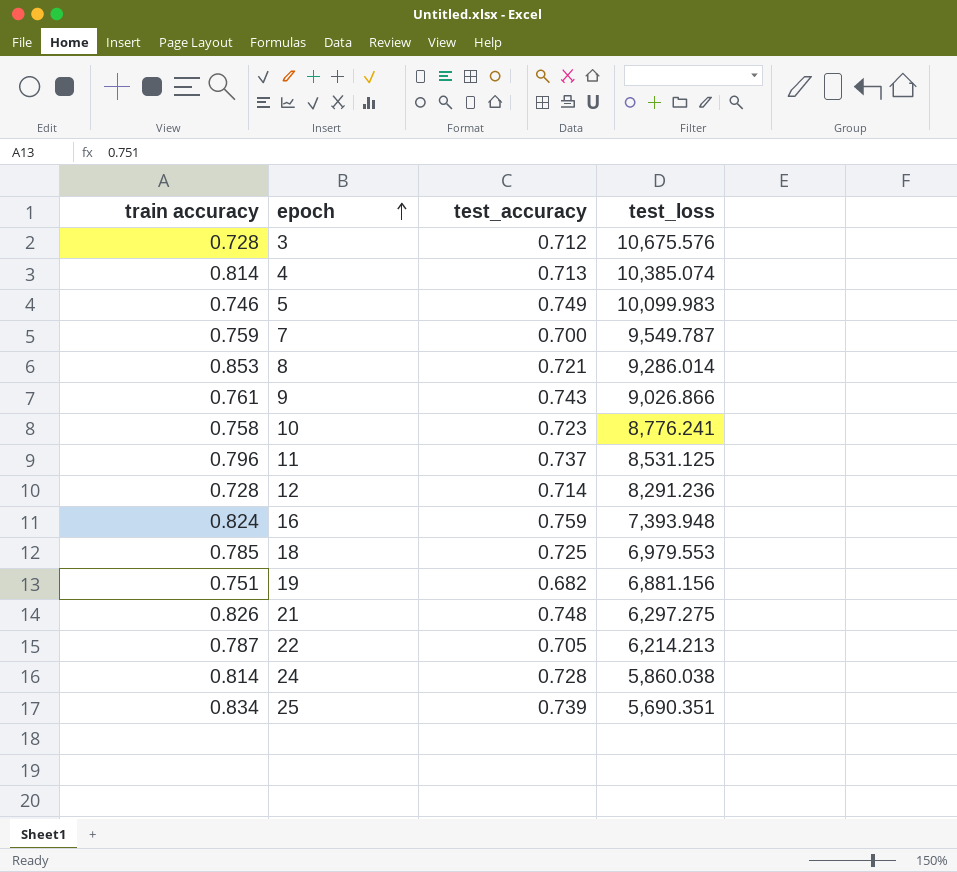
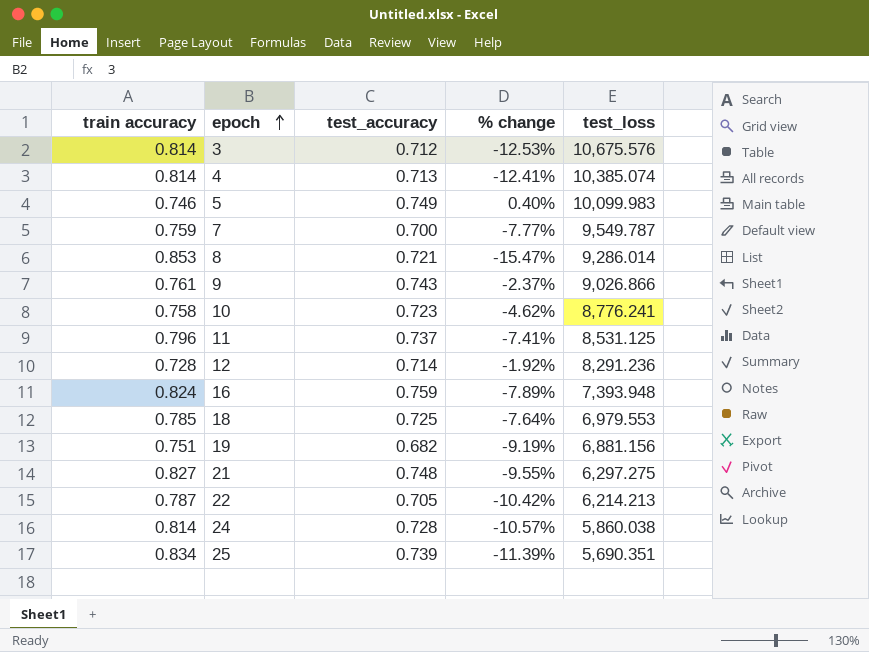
column % change | formula: none -> ([test_accuracy] - [train accuracy]) / [train accuracy]
3 | train accuracy: 0.728 -> 0.814
21 | train accuracy: 0.826 -> 0.827

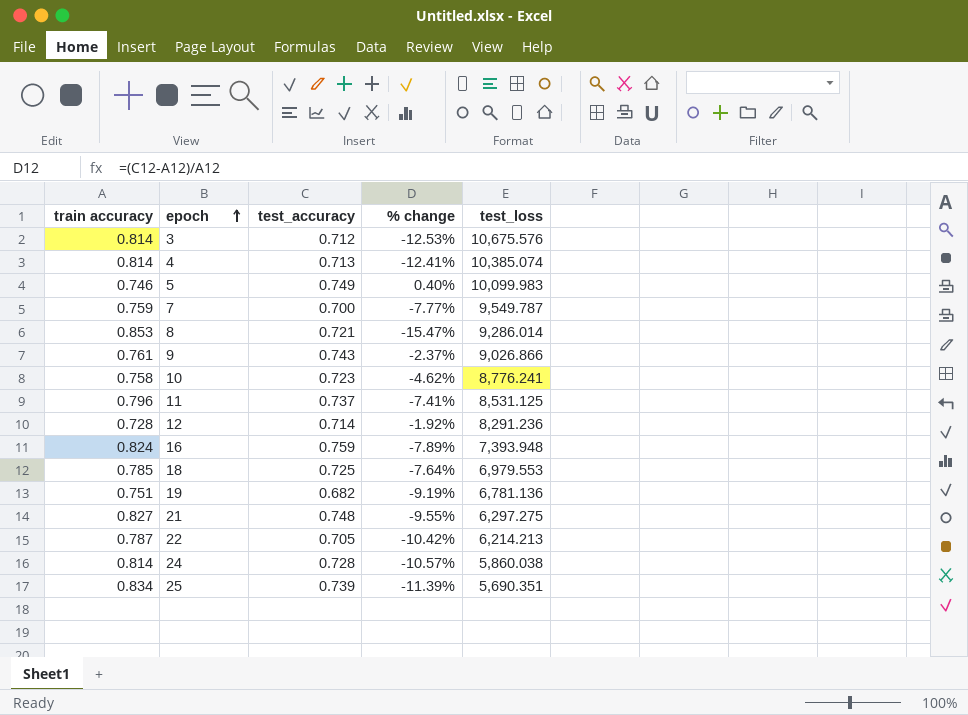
19 | test_loss: 6,881.156 -> 6,781.136

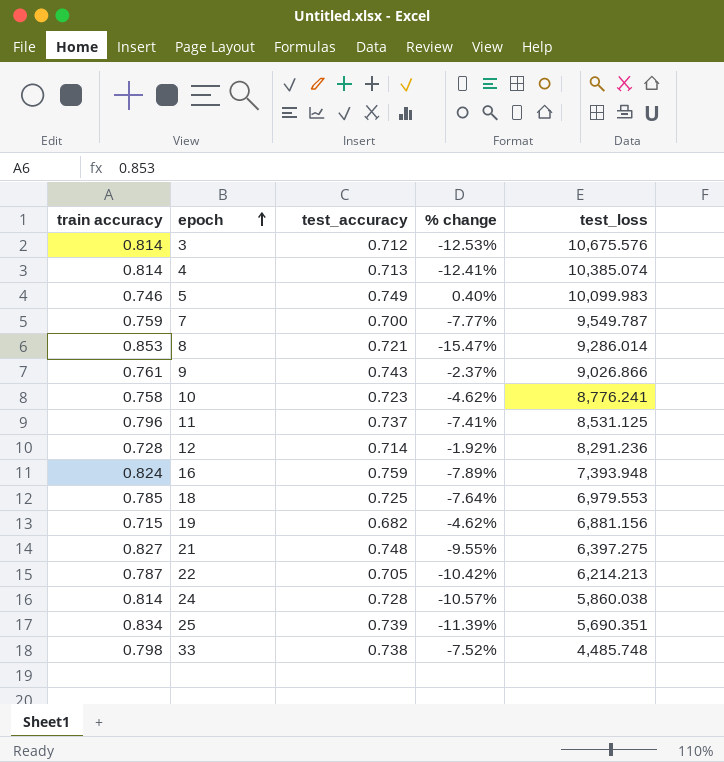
19 | train accuracy: 0.751 -> 0.715
19 | % change: -9.19% -> -4.62%
19 | test_loss: 6,781.136 -> 6,881.156
21 | test_loss: 6,297.275 -> 6,397.275
row 33: none -> 0.798 | 0.738 | -7.52% | 4,485.748

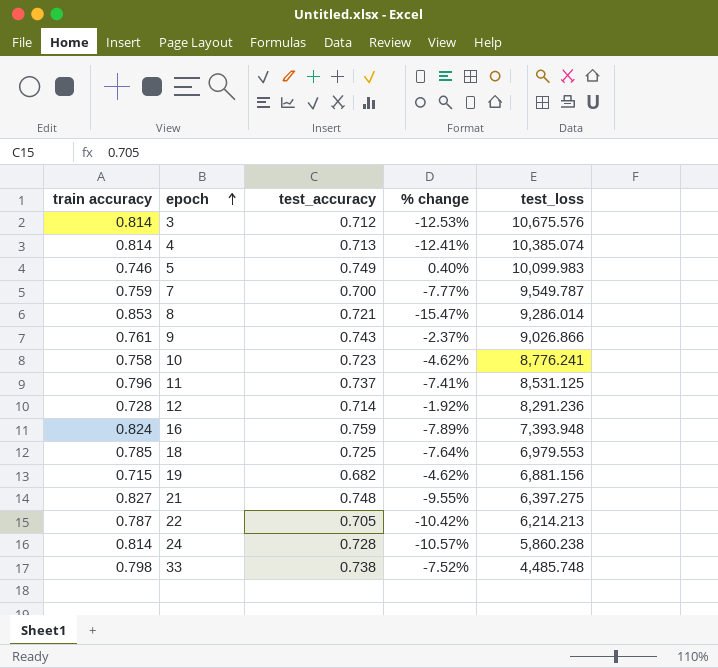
row 25: 0.834 | 0.739 | -11.39% | 5,690.351 -> none
24 | test_loss: 5,860.038 -> 5,860.238

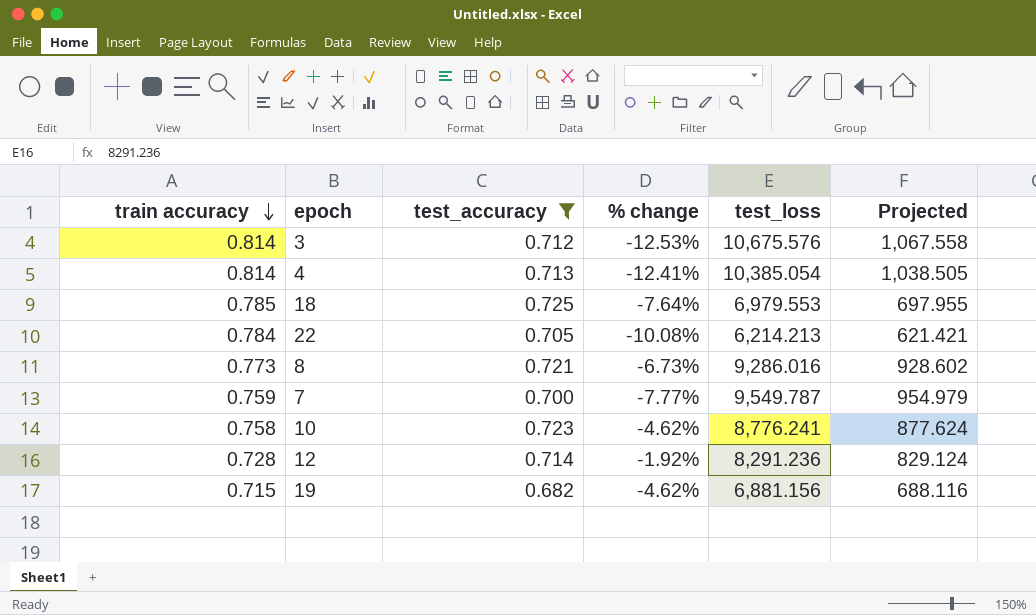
filter: none -> test_accuracy <= 0.725
row order: epoch ascending -> train accuracy descending
column Projected | formula: none -> [test_loss] * 0.1
4 | test_loss: 10,385.074 -> 10,385.054
22 | train accuracy: 0.787 -> 0.784
22 | % change: -10.42% -> -10.08%
8 | train accuracy: 0.853 -> 0.773
8 | % change: -15.47% -> -6.73%
8 | test_loss: 9,286.014 -> 9,286.016

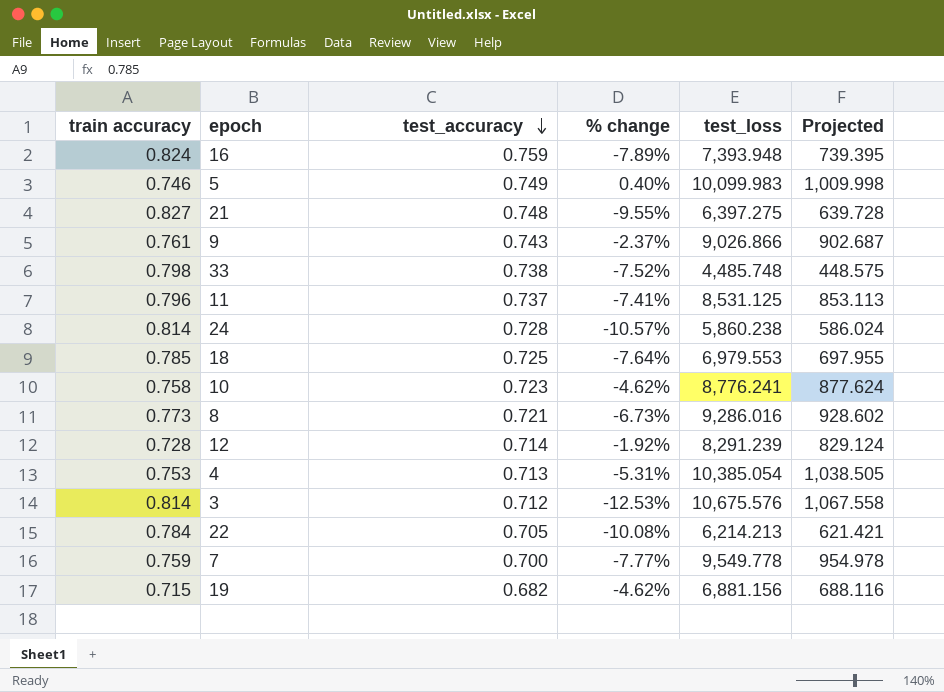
filter: test_accuracy <= 0.725 -> none
row order: train accuracy descending -> test_accuracy descending
12 | test_loss: 8,291.236 -> 8,291.239
4 | train accuracy: 0.814 -> 0.753
4 | % change: -12.41% -> -5.31%
7 | test_loss: 9,549.787 -> 9,549.778
7 | Projected: 954.979 -> 954.978

